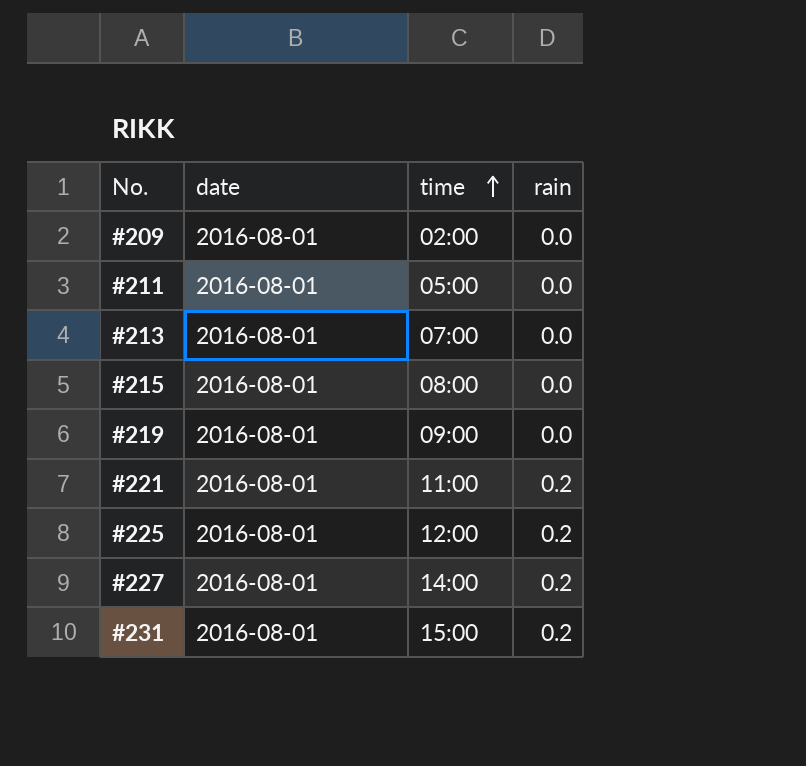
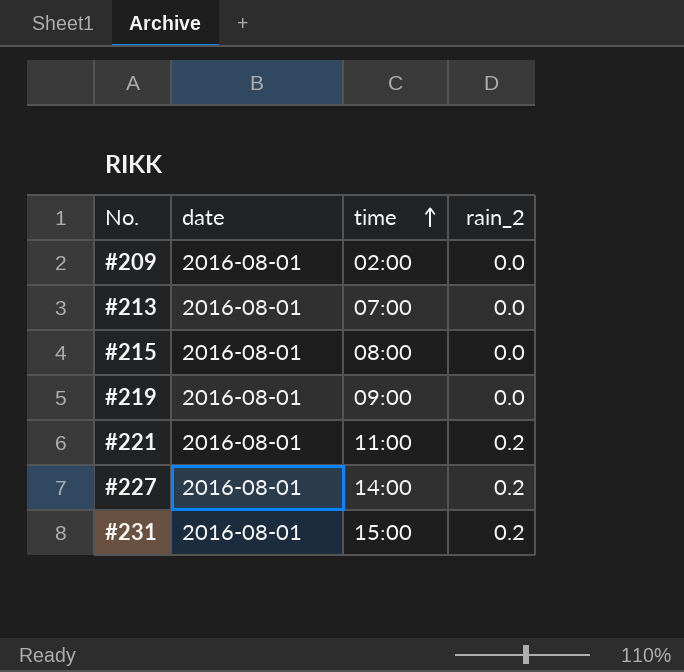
column name: rain -> rain_2
row #211: 2016-08-01 | 05:00 | 0.0 -> none
row #225: 2016-08-01 | 12:00 | 0.2 -> none

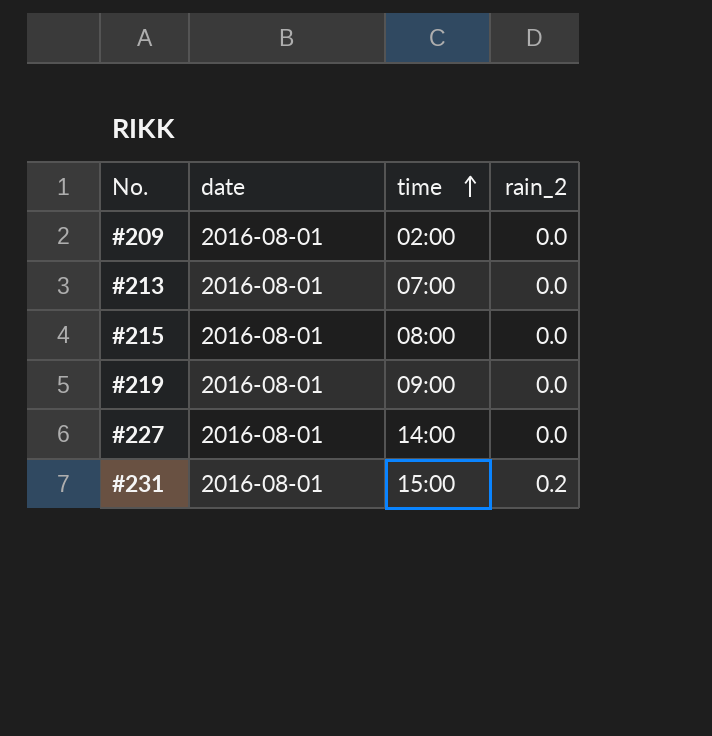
row #221: 2016-08-01 | 11:00 | 0.2 -> none
#227 | rain_2: 0.2 -> 0.0

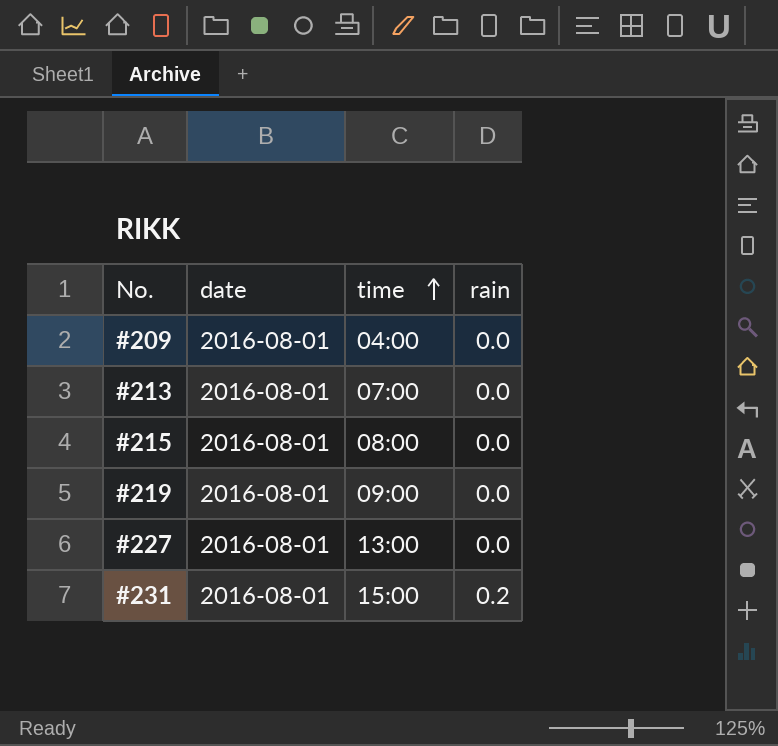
column name: rain_2 -> rain
#209 | time: 02:00 -> 04:00
#227 | time: 14:00 -> 13:00

